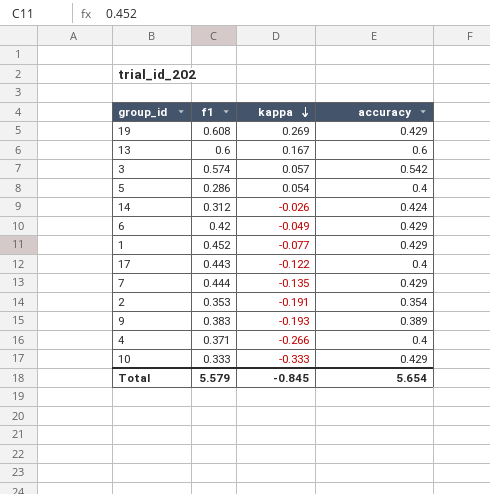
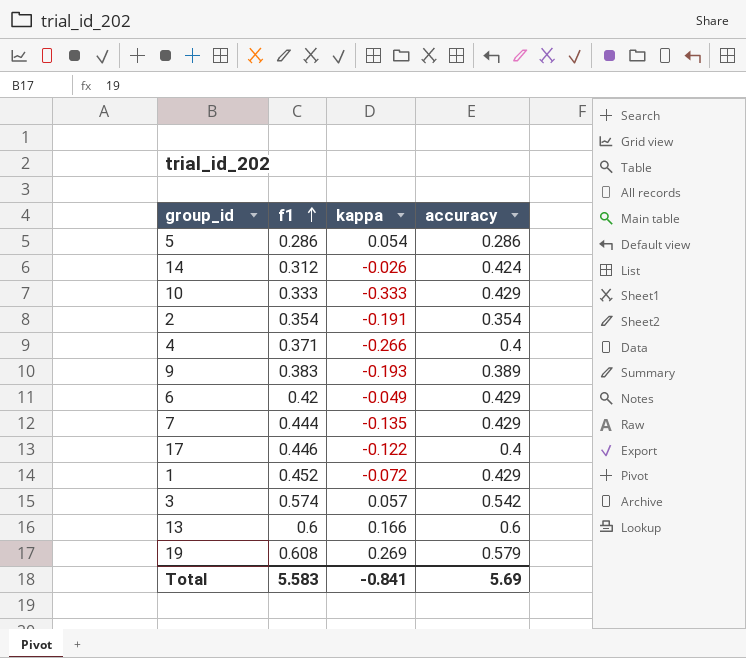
row order: kappa descending -> f1 ascending
5 | accuracy: 0.4 -> 0.286
2 | f1: 0.353 -> 0.354
17 | f1: 0.443 -> 0.446
1 | kappa: -0.077 -> -0.072
13 | kappa: 0.167 -> 0.166
19 | accuracy: 0.429 -> 0.579
Total | f1: 5.579 -> 5.583
Total | kappa: -0.845 -> -0.841
Total | accuracy: 5.654 -> 5.69

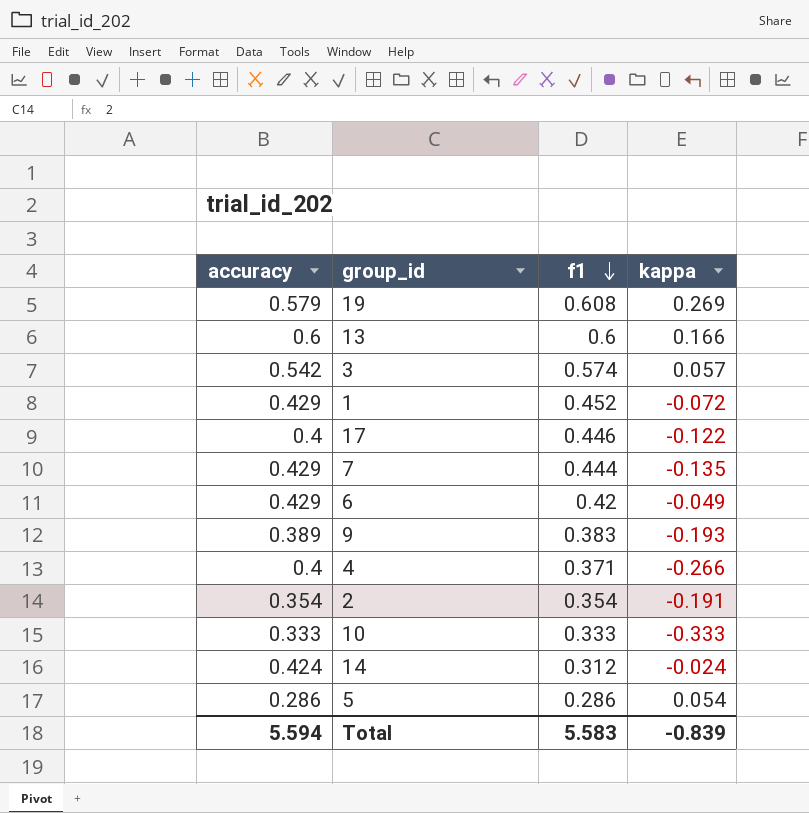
row order: f1 ascending -> f1 descending
column accuracy | position: 4 -> 1
10 | accuracy: 0.429 -> 0.333
14 | kappa: -0.026 -> -0.024
Total | accuracy: 5.69 -> 5.594
Total | kappa: -0.841 -> -0.839

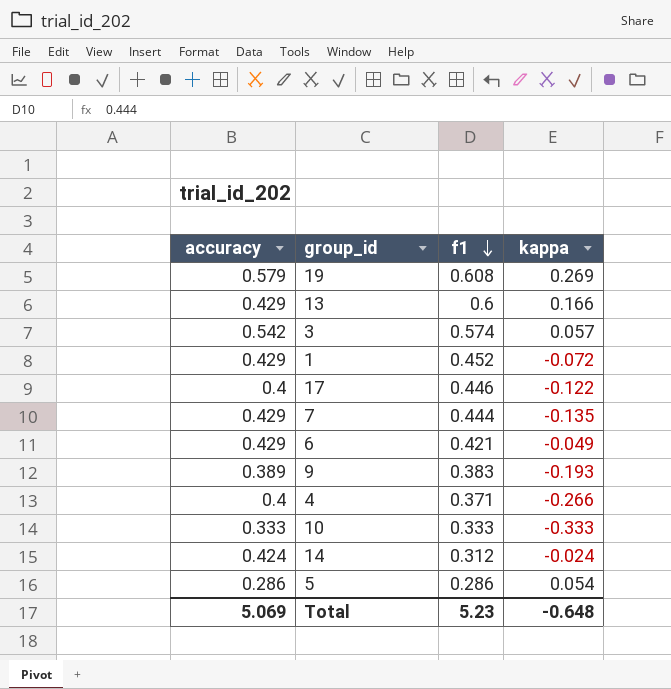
row 2: 0.354 | 0.354 | -0.191 -> none
13 | accuracy: 0.6 -> 0.429
6 | f1: 0.42 -> 0.421
Total | accuracy: 5.594 -> 5.069
Total | f1: 5.583 -> 5.23
Total | kappa: -0.839 -> -0.648

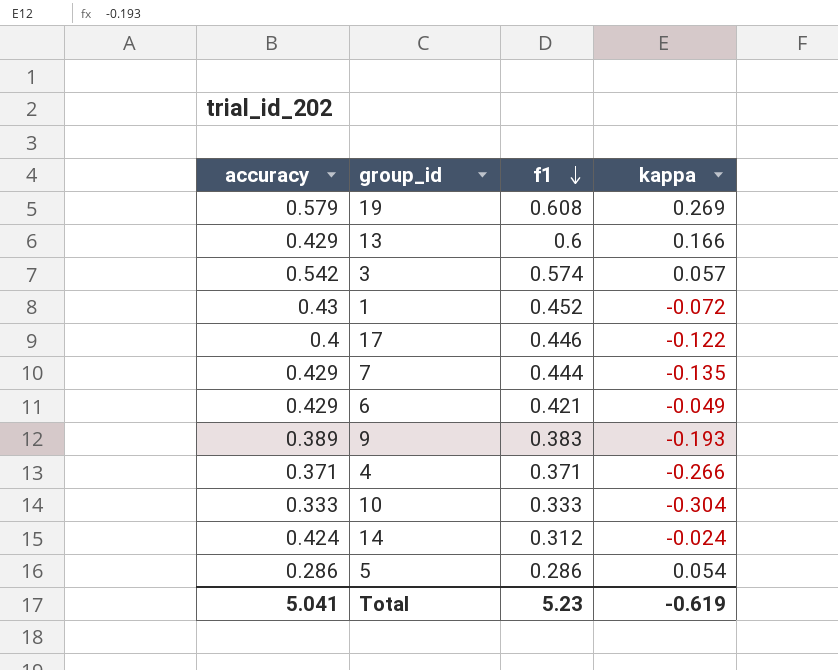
1 | accuracy: 0.429 -> 0.43
4 | accuracy: 0.4 -> 0.371
10 | kappa: -0.333 -> -0.304
Total | accuracy: 5.069 -> 5.041
Total | kappa: -0.648 -> -0.619

